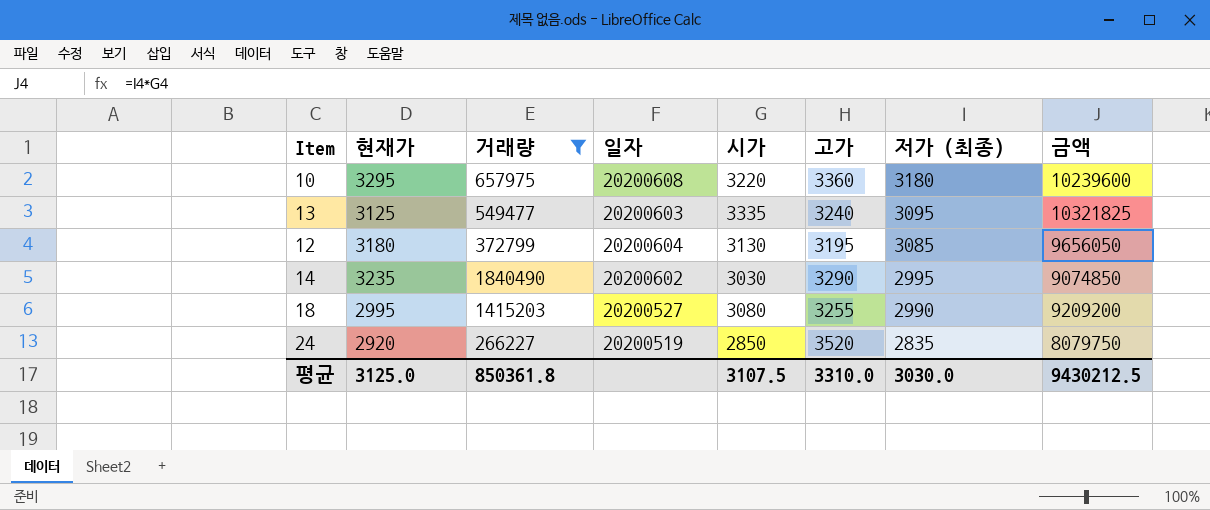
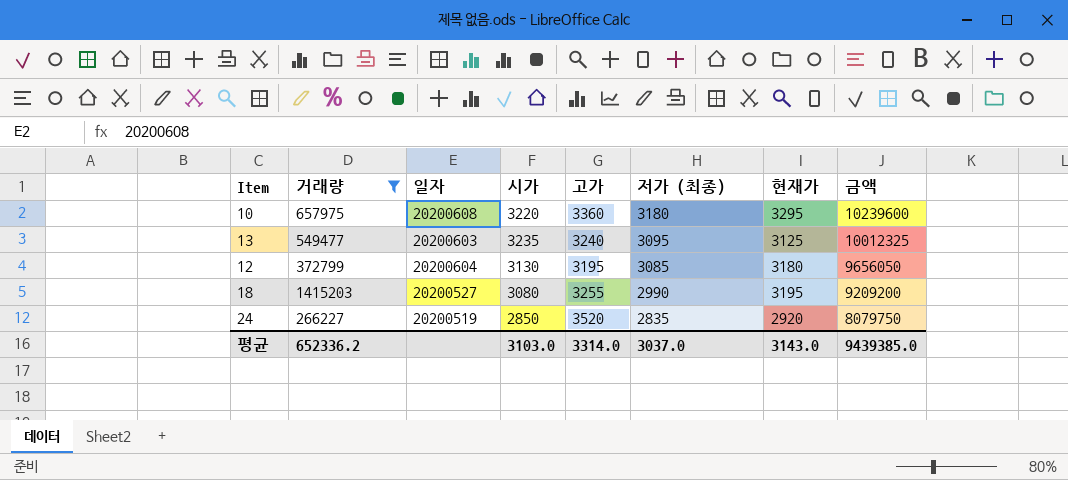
column 현재가 | position: 2 -> 7
row 14: 3235 | 1840490 | 20200602 | 3030 | 3290 | 2995 | 9074850 -> none
13 | 시가: 3335 -> 3235
13 | 금액: 10321825 -> 10012325
18 | 현재가: 2995 -> 3195
평균 | 거래량: 850361.8 -> 652336.2
평균 | 시가: 3107.5 -> 3103.0
평균 | 고가: 3310.0 -> 3314.0
평균 | 저가 (최종): 3030.0 -> 3037.0
평균 | 현재가: 3125.0 -> 3143.0
평균 | 금액: 9430212.5 -> 9439385.0

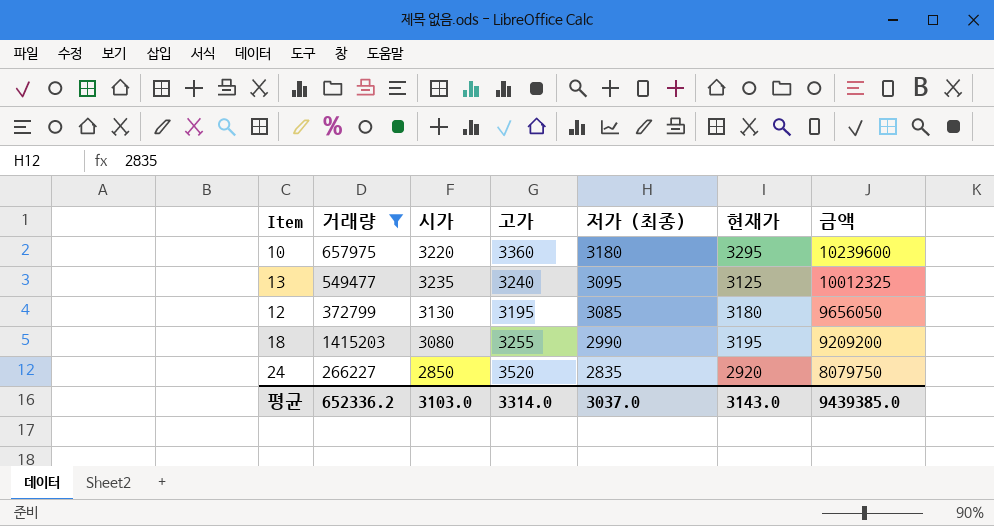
column 일자 | position: 3 -> none

